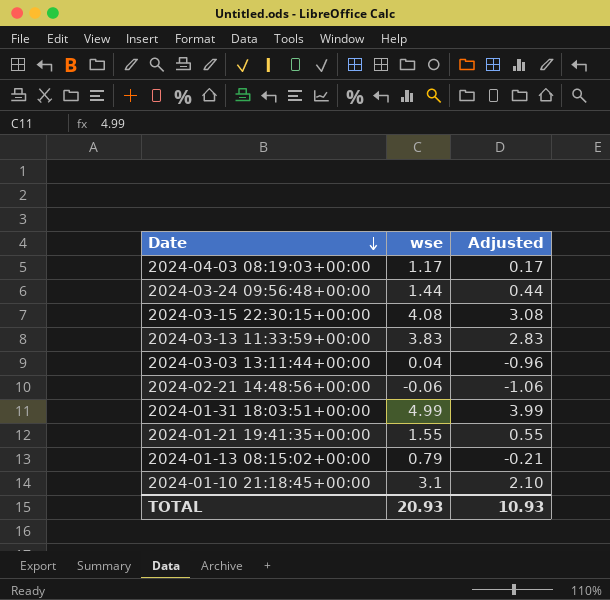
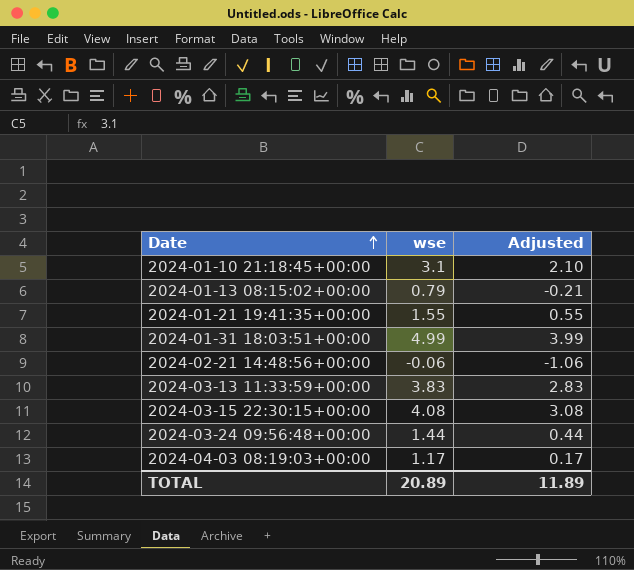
row order: Date descending -> Date ascending
row 2024-03-03 13:11:44+00:00: 0.04 | -0.96 -> none
TOTAL | wse: 20.93 -> 20.89
TOTAL | Adjusted: 10.93 -> 11.89

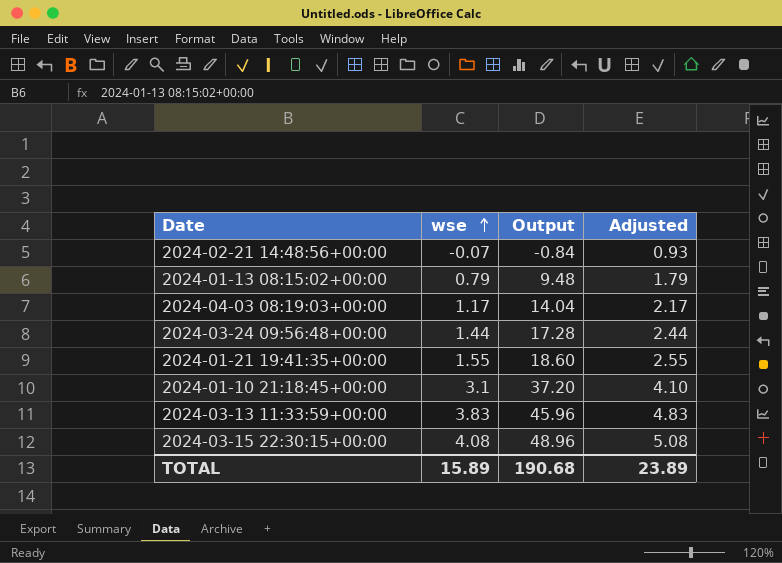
row order: Date ascending -> wse ascending
column Output | formula: none -> [wse] * 12
column Adjusted | formula: [wse] - 1 -> [wse] + 1
row 2024-01-31 18:03:51+00:00: 4.99 | 3.99 -> none
2024-02-21 14:48:56+00:00 | wse: -0.06 -> -0.07
TOTAL | wse: 20.89 -> 15.89
TOTAL | Adjusted: 11.89 -> 23.89

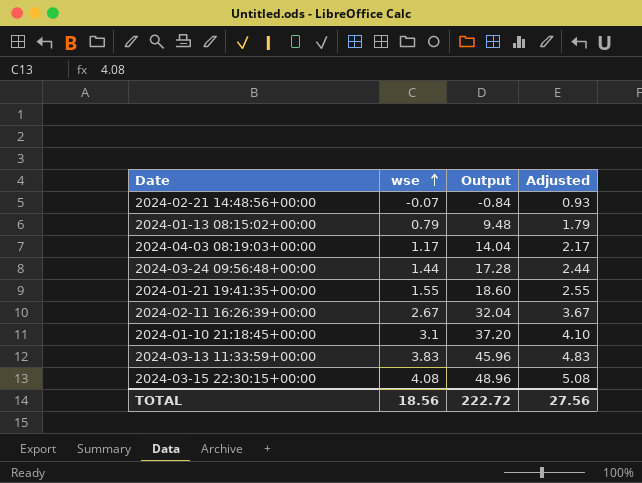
row 2024-02-11 16:26:39+00:00: none -> 2.67 | 32.04 | 3.67
TOTAL | wse: 15.89 -> 18.56
TOTAL | Output: 190.68 -> 222.72
TOTAL | Adjusted: 23.89 -> 27.56

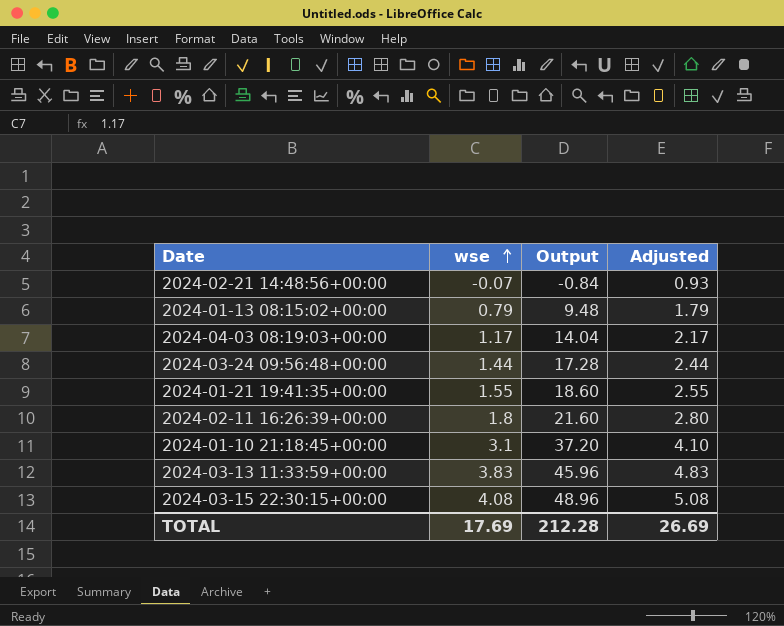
2024-02-11 16:26:39+00:00 | wse: 2.67 -> 1.8
2024-02-11 16:26:39+00:00 | Output: 32.04 -> 21.60
2024-02-11 16:26:39+00:00 | Adjusted: 3.67 -> 2.80
TOTAL | wse: 18.56 -> 17.69
TOTAL | Output: 222.72 -> 212.28
TOTAL | Adjusted: 27.56 -> 26.69

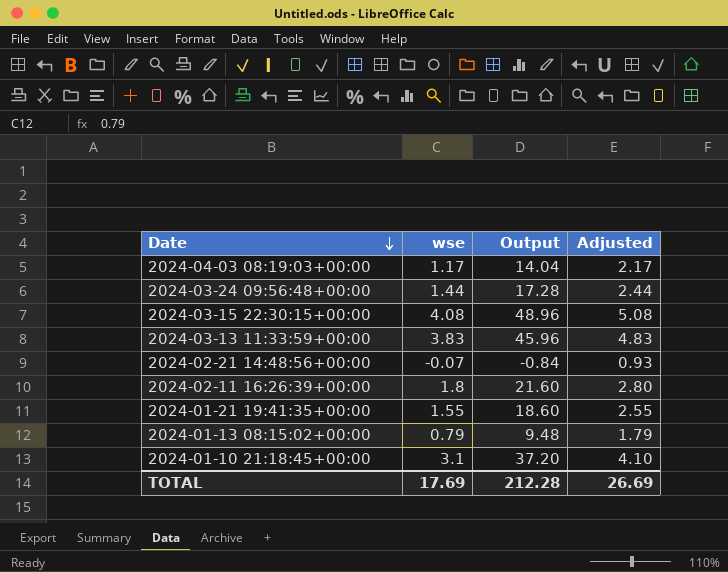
row order: wse ascending -> Date descending

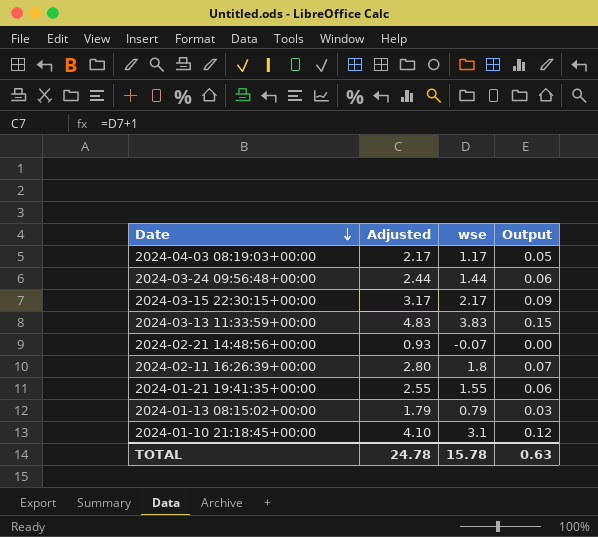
column Adjusted | position: 4 -> 2
column Output | formula: [wse] * 12 -> [wse] * 0.04
2024-03-15 22:30:15+00:00 | Adjusted: 5.08 -> 3.17
2024-03-15 22:30:15+00:00 | wse: 4.08 -> 2.17
TOTAL | Adjusted: 26.69 -> 24.78
TOTAL | wse: 17.69 -> 15.78
TOTAL | Output: 212.28 -> 0.63

